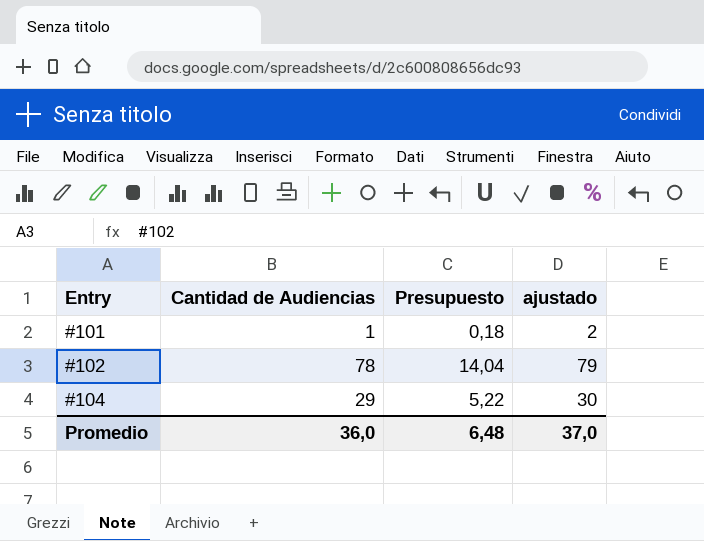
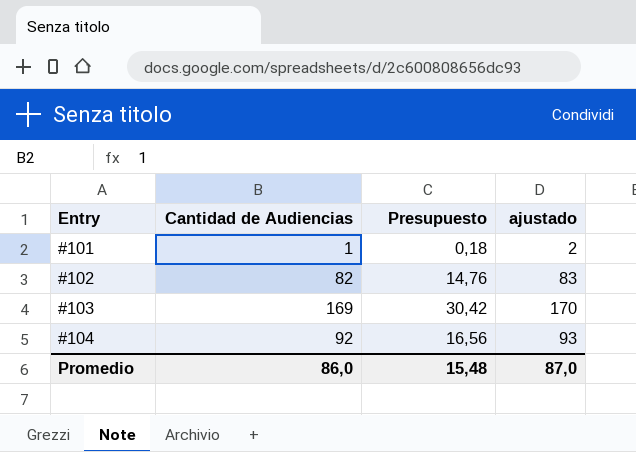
#102 | Cantidad de Audiencias: 78 -> 82
#102 | Presupuesto: 14,04 -> 14,76
#102 | ajustado: 79 -> 83
row #103: none -> 169 | 30,42 | 170
#104 | Cantidad de Audiencias: 29 -> 92
#104 | Presupuesto: 5,22 -> 16,56
#104 | ajustado: 30 -> 93
Promedio | Cantidad de Audiencias: 36,0 -> 86,0
Promedio | Presupuesto: 6,48 -> 15,48
Promedio | ajustado: 37,0 -> 87,0

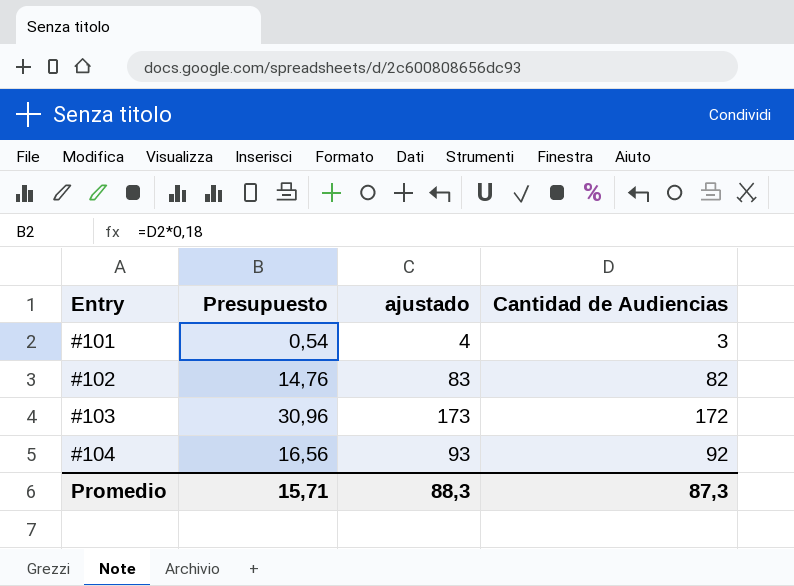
column Cantidad de Audiencias | position: 2 -> 4
#101 | Presupuesto: 0,18 -> 0,54
#101 | ajustado: 2 -> 4
#101 | Cantidad de Audiencias: 1 -> 3
#103 | Presupuesto: 30,42 -> 30,96
#103 | ajustado: 170 -> 173
#103 | Cantidad de Audiencias: 169 -> 172
Promedio | Presupuesto: 15,48 -> 15,71
Promedio | ajustado: 87,0 -> 88,3
Promedio | Cantidad de Audiencias: 86,0 -> 87,3

